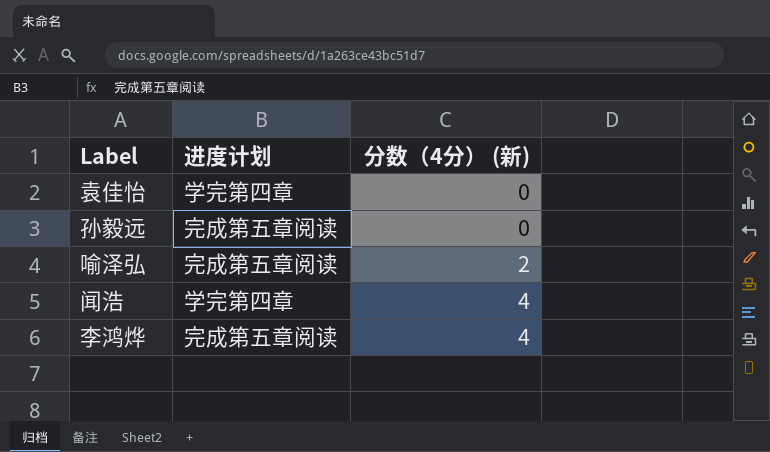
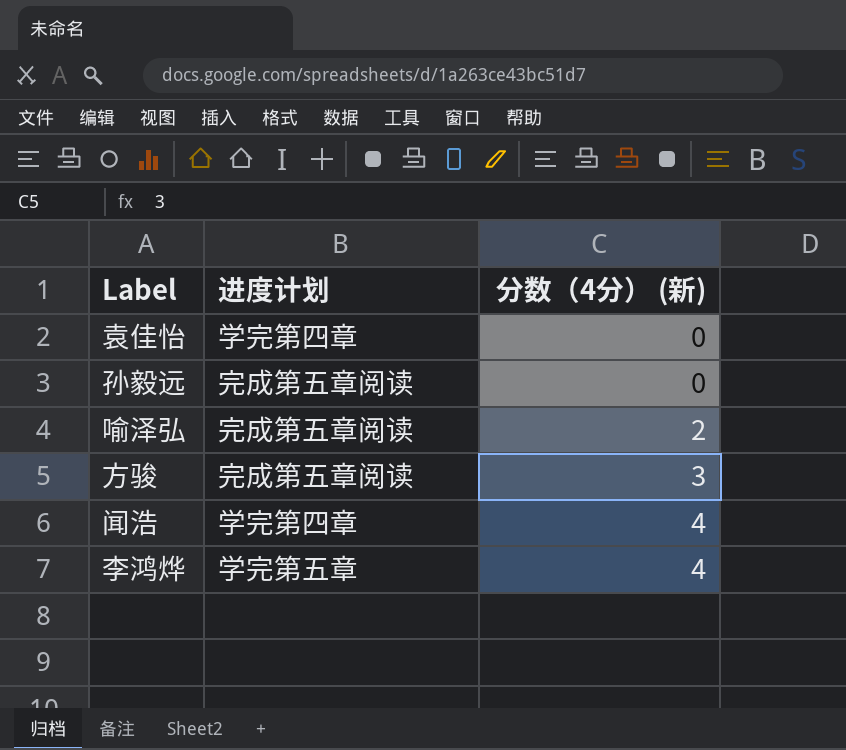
row 方骏: none -> 完成第五章阅读 | 3
李鸿烨 | 进度计划: 完成第五章阅读 -> 学完第五章

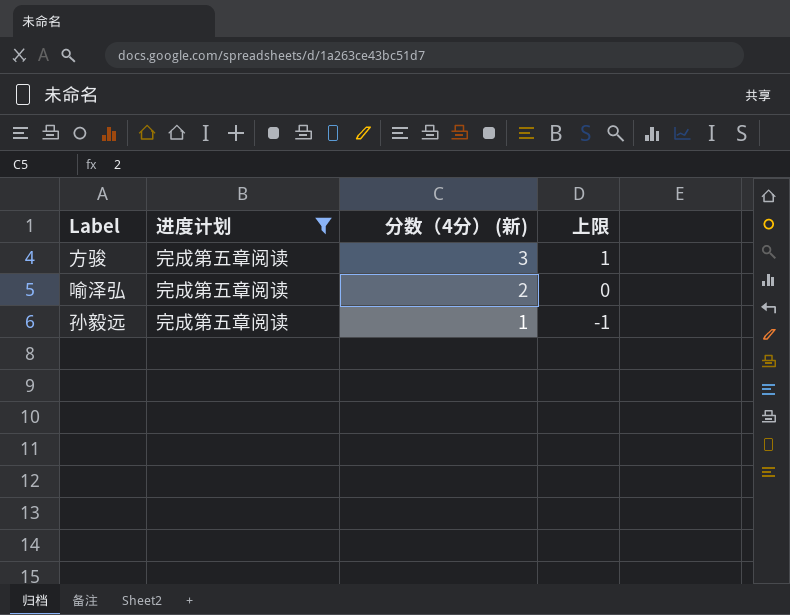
filter: none -> 进度计划 = 完成第五章阅读
row order: 分数（4分） (新) ascending -> 分数（4分） (新) descending
column 上限 | formula: none -> [分数（4分） (新)] - 2
孙毅远 | 分数（4分） (新): 0 -> 1

